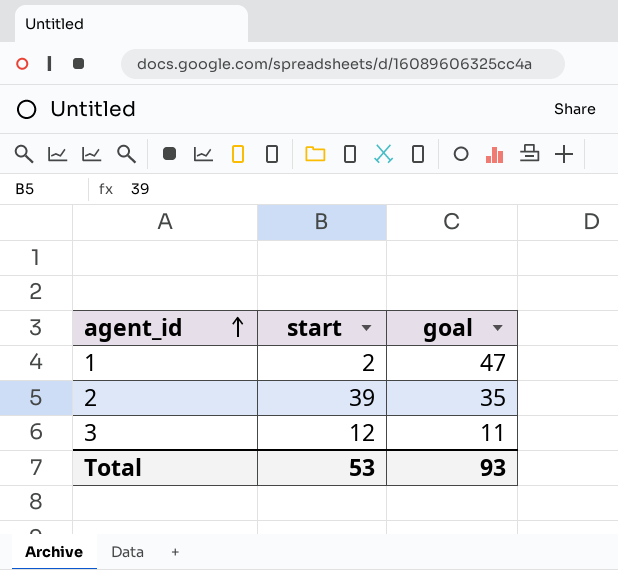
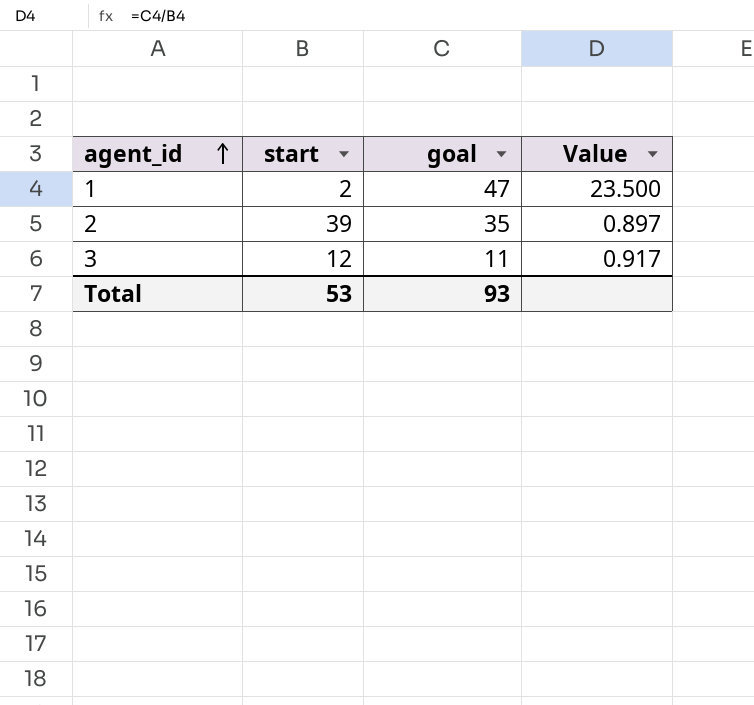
column Value | formula: none -> [goal] / [start]

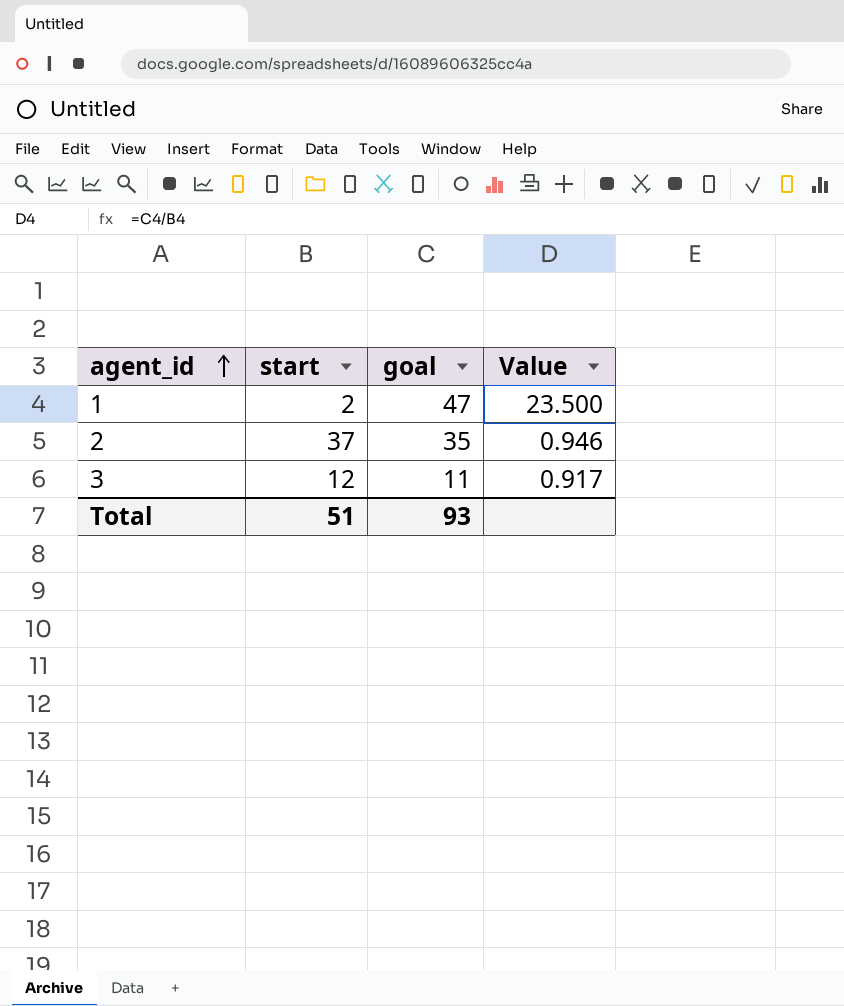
2 | start: 39 -> 37
2 | Value: 0.897 -> 0.946
Total | start: 53 -> 51

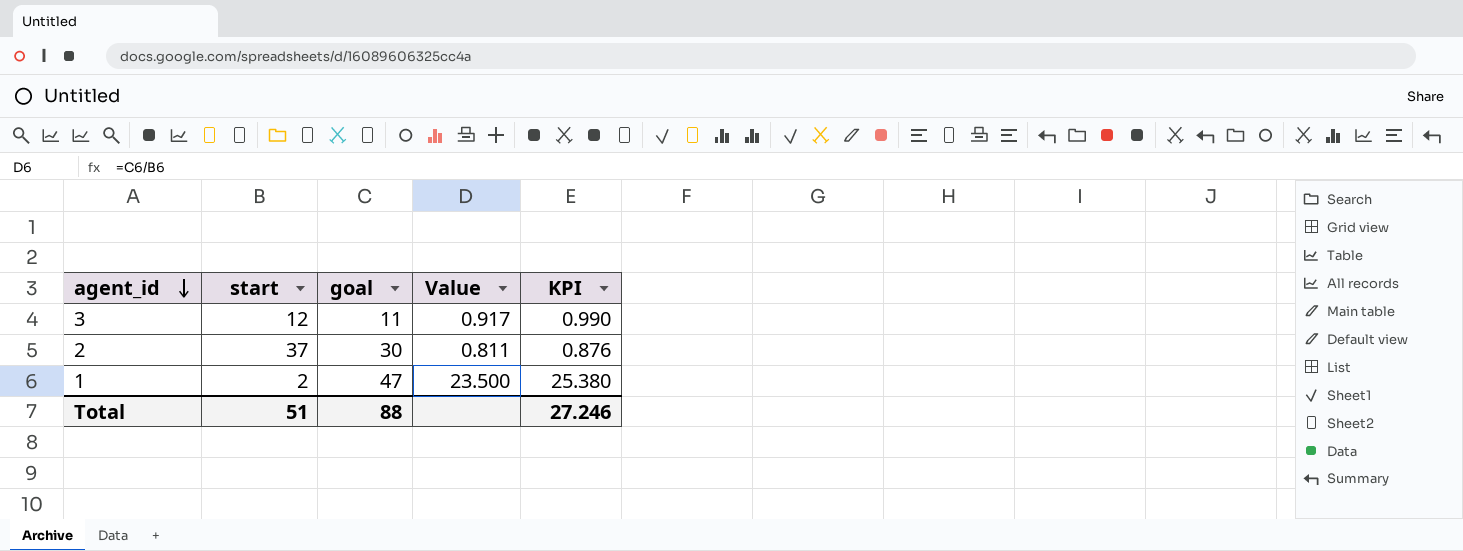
row order: agent_id ascending -> agent_id descending
column KPI | formula: none -> [Value] * 1.08
2 | goal: 35 -> 30
2 | Value: 0.946 -> 0.811
Total | goal: 93 -> 88

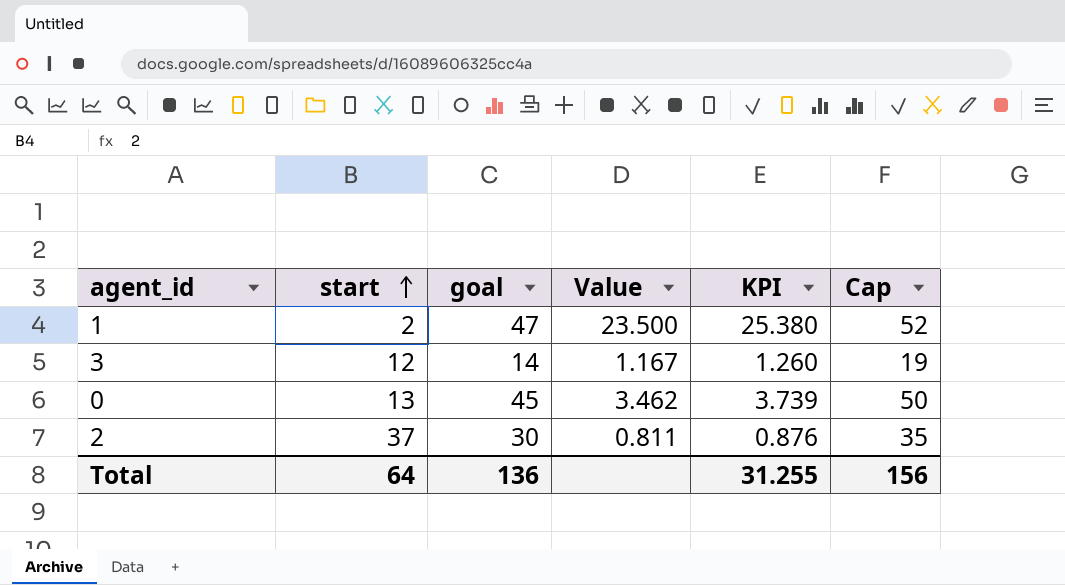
row order: agent_id descending -> start ascending
column Cap | formula: none -> [goal] + 5
3 | goal: 11 -> 14
3 | Value: 0.917 -> 1.167
3 | KPI: 0.990 -> 1.260
row 0: none -> 13 | 45 | 3.462 | 3.739 | 50
Total | start: 51 -> 64
Total | goal: 88 -> 136
Total | KPI: 27.246 -> 31.255

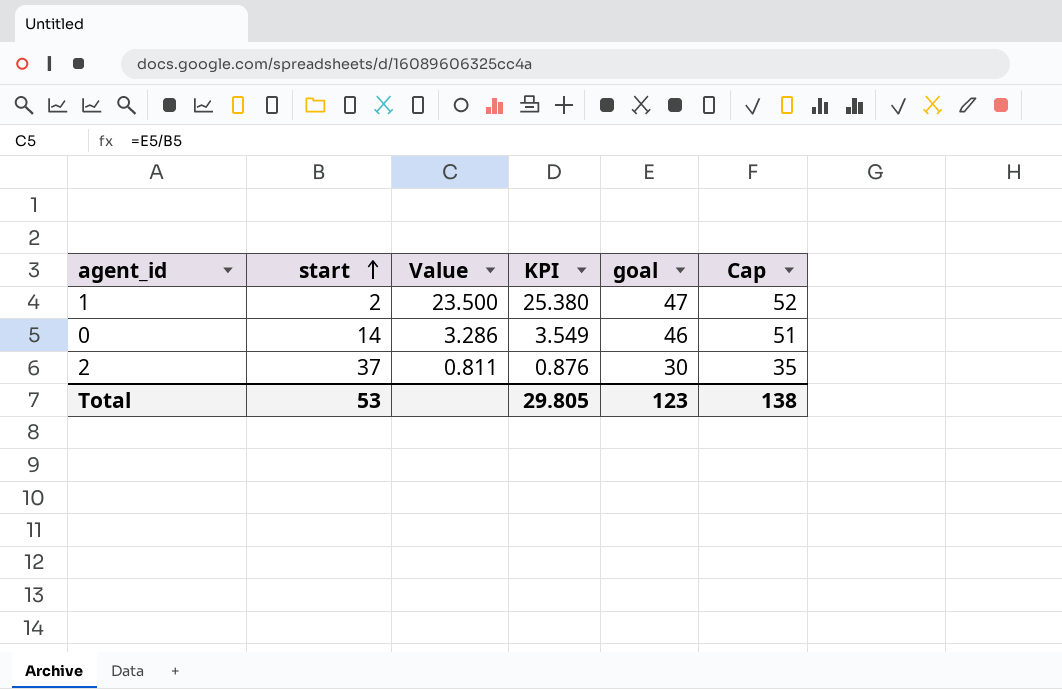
column goal | position: 3 -> 5
row 3: 12 | 14 | 1.167 | 1.260 | 19 -> none
0 | start: 13 -> 14
0 | Value: 3.462 -> 3.286
0 | KPI: 3.739 -> 3.549
0 | goal: 45 -> 46
0 | Cap: 50 -> 51
Total | start: 64 -> 53
Total | KPI: 31.255 -> 29.805
Total | goal: 136 -> 123
Total | Cap: 156 -> 138

